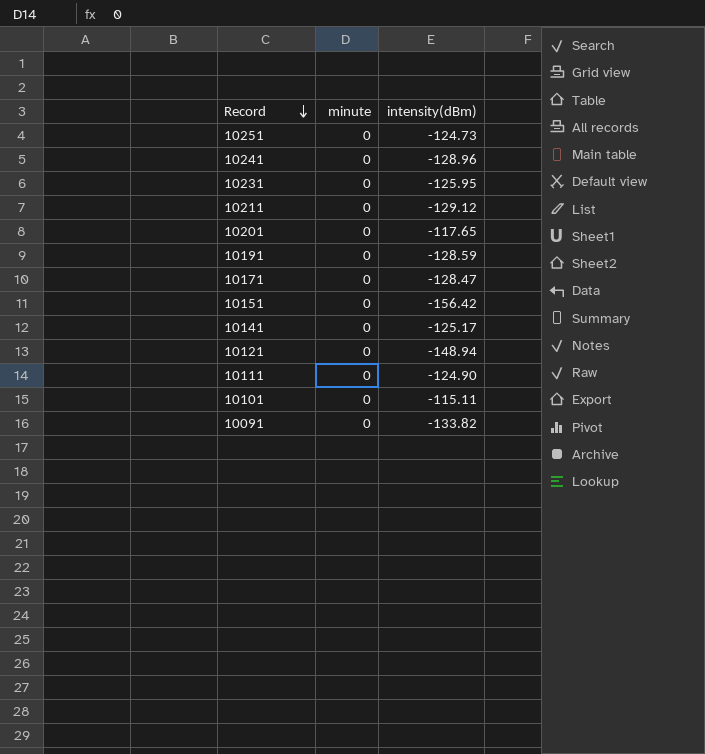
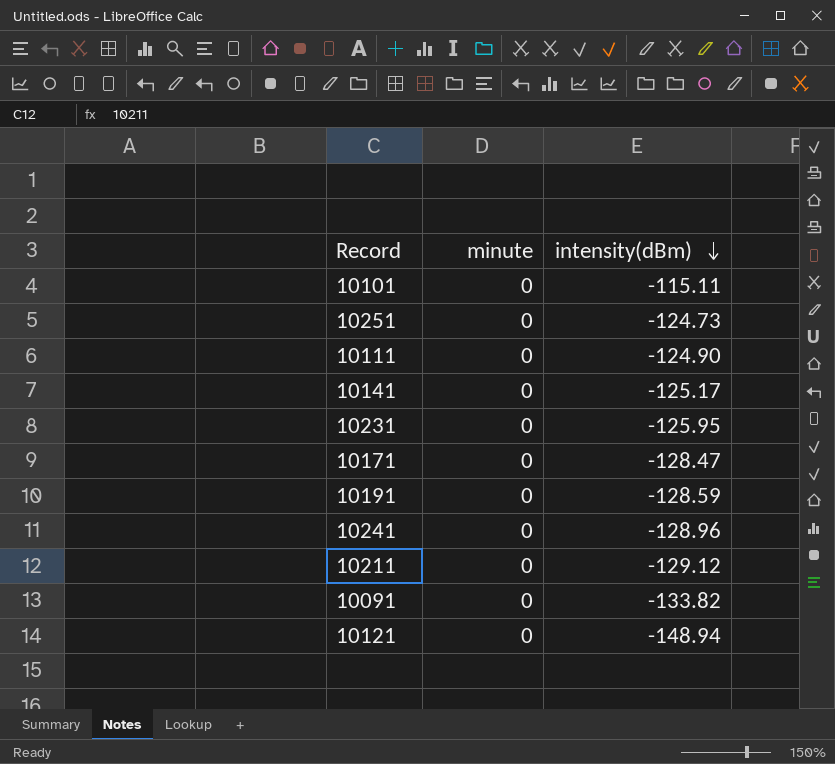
row order: Record descending -> intensity(dBm) descending
row 10201: 0 | -117.65 -> none
row 10151: 0 | -156.42 -> none

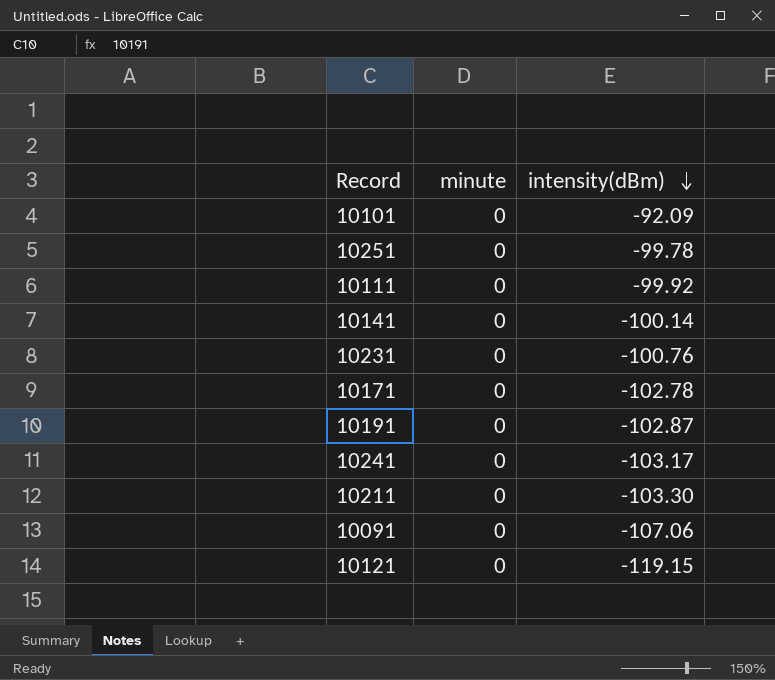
10101 | intensity(dBm): -115.11 -> -92.09
10251 | intensity(dBm): -124.73 -> -99.78
10111 | intensity(dBm): -124.90 -> -99.92
10141 | intensity(dBm): -125.17 -> -100.14
10231 | intensity(dBm): -125.95 -> -100.76
10171 | intensity(dBm): -128.47 -> -102.78
10191 | intensity(dBm): -128.59 -> -102.87
10241 | intensity(dBm): -128.96 -> -103.17
10211 | intensity(dBm): -129.12 -> -103.30
10091 | intensity(dBm): -133.82 -> -107.06
10121 | intensity(dBm): -148.94 -> -119.15

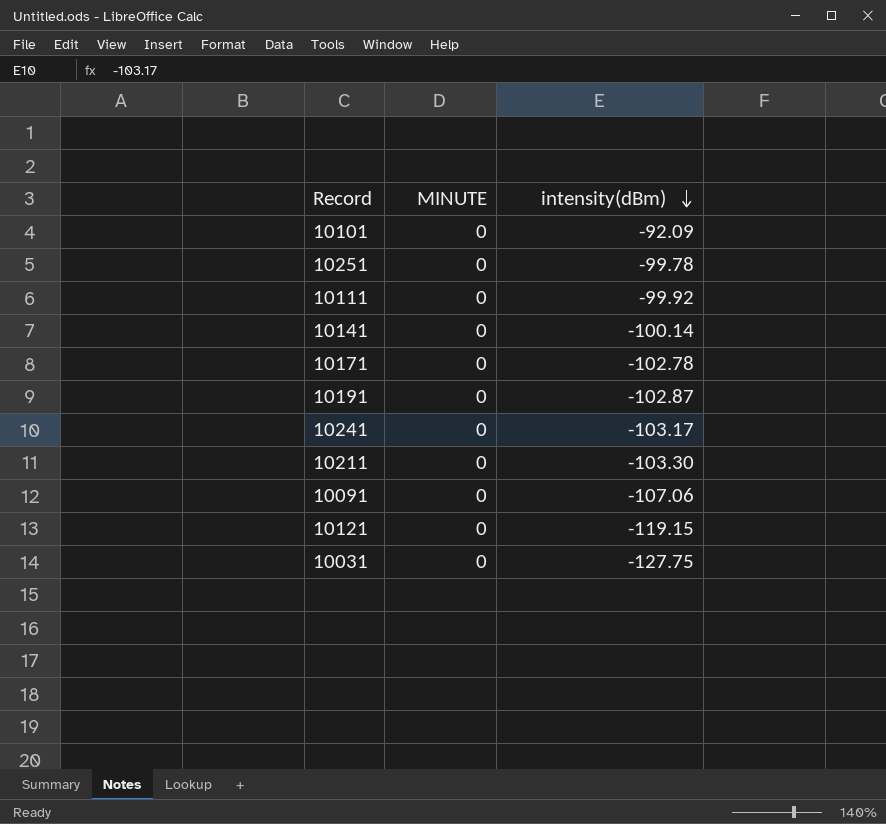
column name: minute -> MINUTE
row 10231: 0 | -100.76 -> none
row 10031: none -> 0 | -127.75

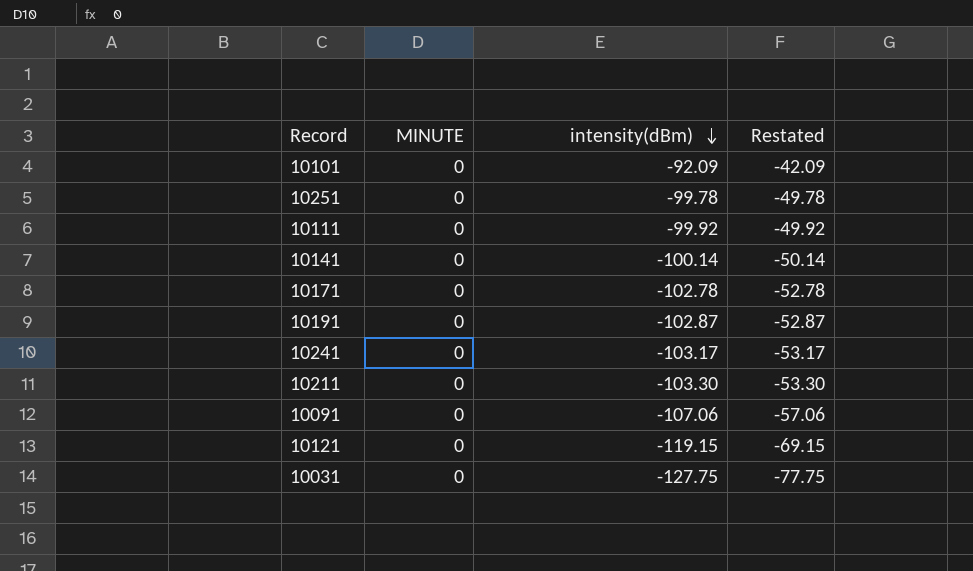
column Restated | formula: none -> [intensity(dBm)] + 50

